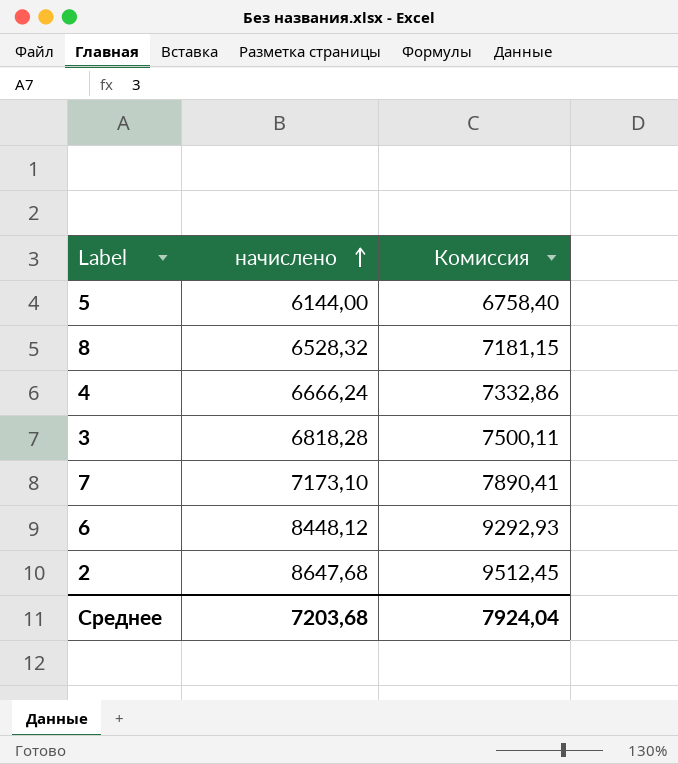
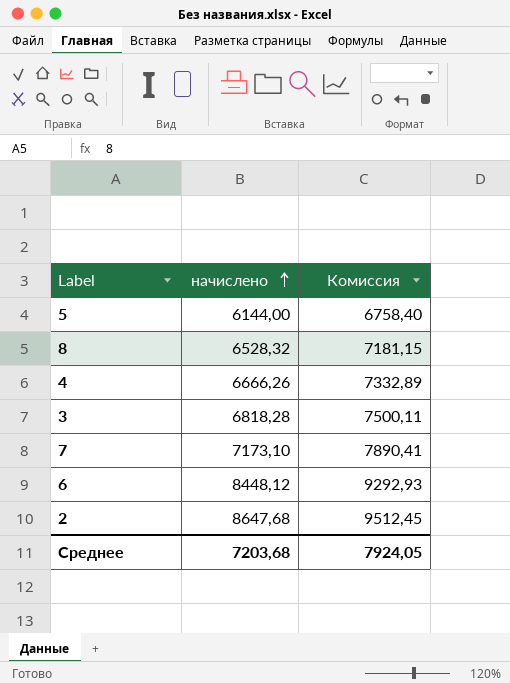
4 | начислено: 6666,24 -> 6666,26
4 | Комиссия: 7332,86 -> 7332,89
Среднее | Комиссия: 7924,04 -> 7924,05

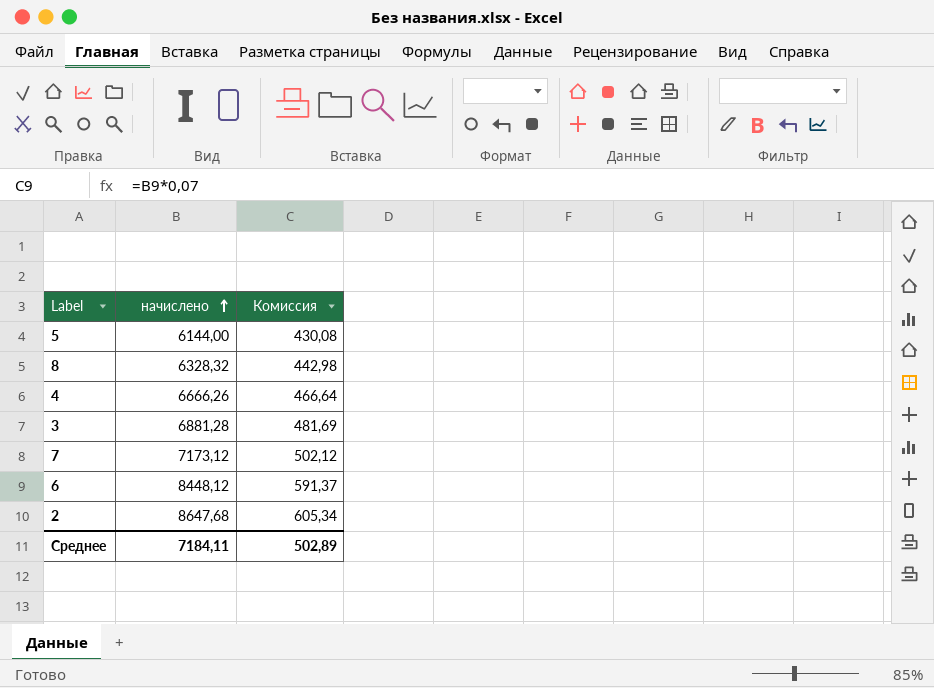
column Комиссия | formula: [начислено] * 1,1 -> [начислено] * 0,07
8 | начислено: 6528,32 -> 6328,32
3 | начислено: 6818,28 -> 6881,28
7 | начислено: 7173,10 -> 7173,12
Среднее | начислено: 7203,68 -> 7184,11
Среднее | Комиссия: 7924,05 -> 502,89

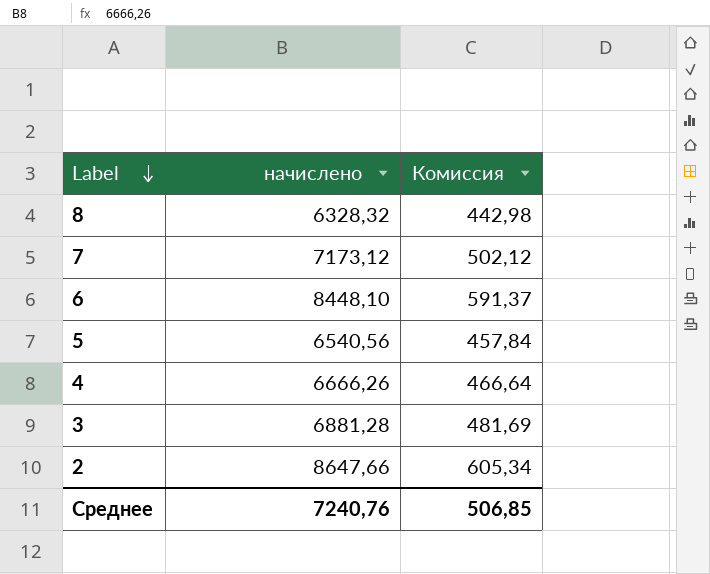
row order: начислено ascending -> Label descending
6 | начислено: 8448,12 -> 8448,10
5 | начислено: 6144,00 -> 6540,56
5 | Комиссия: 430,08 -> 457,84
2 | начислено: 8647,68 -> 8647,66
Среднее | начислено: 7184,11 -> 7240,76
Среднее | Комиссия: 502,89 -> 506,85

